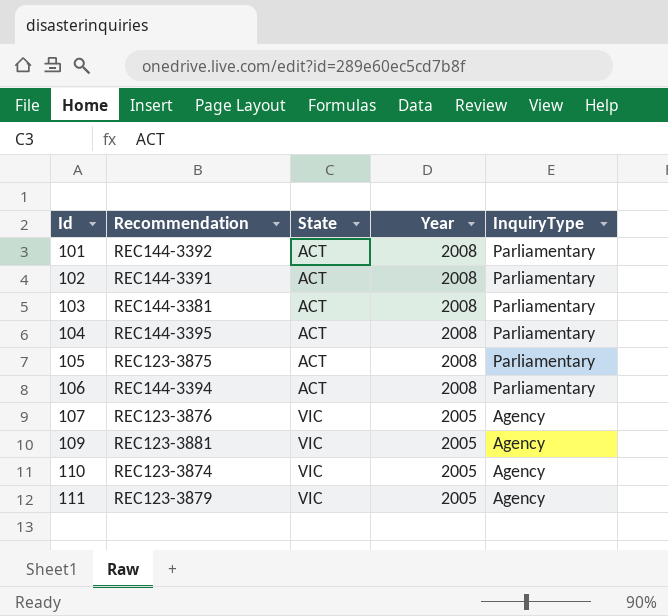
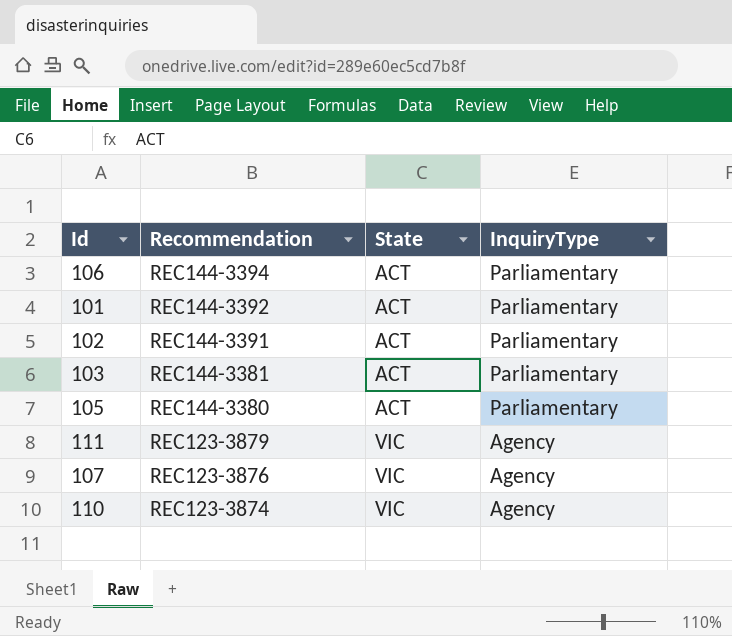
row order: Id ascending -> Recommendation descending
column Year | position: 4 -> none
row 104: REC144-3395 | ACT | 2008 | Parliamentary -> none
row 109: REC123-3881 | VIC | 2005 | Agency -> none
105 | Recommendation: REC123-3875 -> REC144-3380

